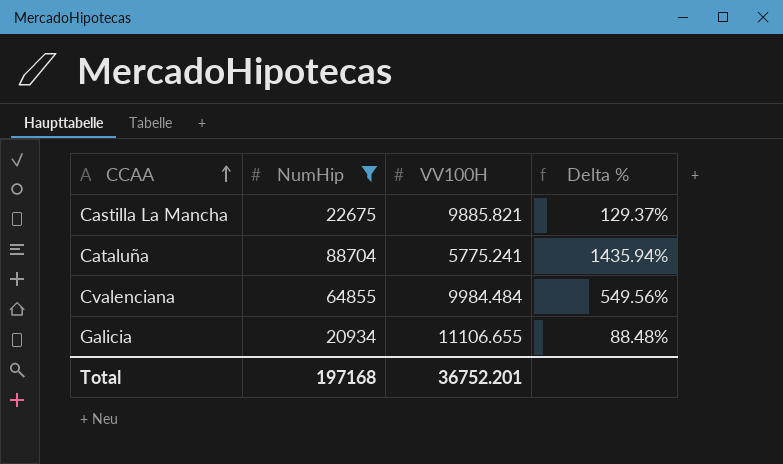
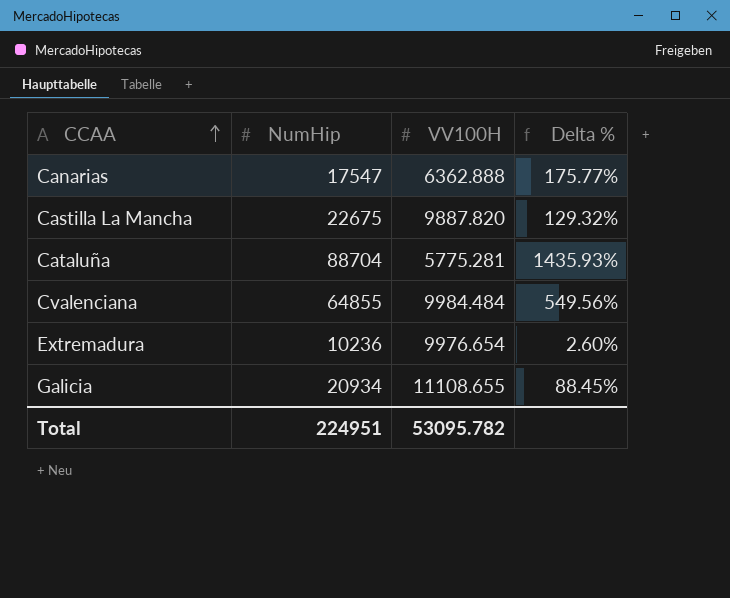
filter: NumHip >= 20934 -> none
Castilla La Mancha | VV100H: 9885.821 -> 9887.820
Castilla La Mancha | Delta %: 129.37% -> 129.32%
Cataluña | VV100H: 5775.241 -> 5775.281
Cataluña | Delta %: 1435.94% -> 1435.93%
Galicia | VV100H: 11106.655 -> 11108.655
Galicia | Delta %: 88.48% -> 88.45%
Total | NumHip: 197168 -> 224951
Total | VV100H: 36752.201 -> 53095.782

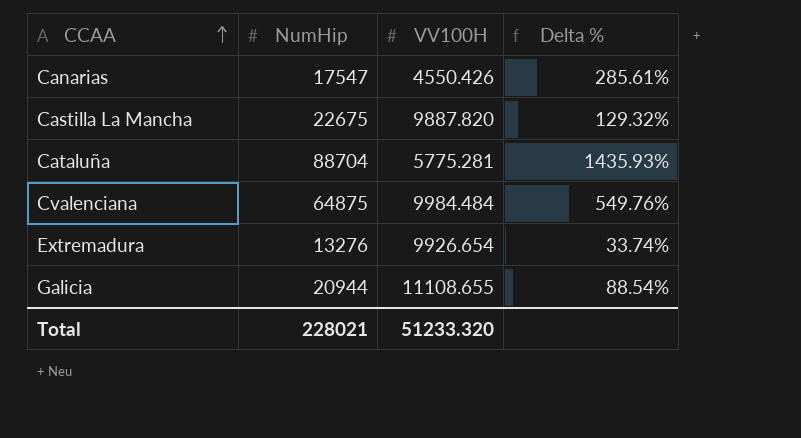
Canarias | VV100H: 6362.888 -> 4550.426
Canarias | Delta %: 175.77% -> 285.61%
Cvalenciana | NumHip: 64855 -> 64875
Cvalenciana | Delta %: 549.56% -> 549.76%
Extremadura | NumHip: 10236 -> 13276
Extremadura | VV100H: 9976.654 -> 9926.654
Extremadura | Delta %: 2.60% -> 33.74%
Galicia | NumHip: 20934 -> 20944
Galicia | Delta %: 88.45% -> 88.54%
Total | NumHip: 224951 -> 228021
Total | VV100H: 53095.782 -> 51233.320

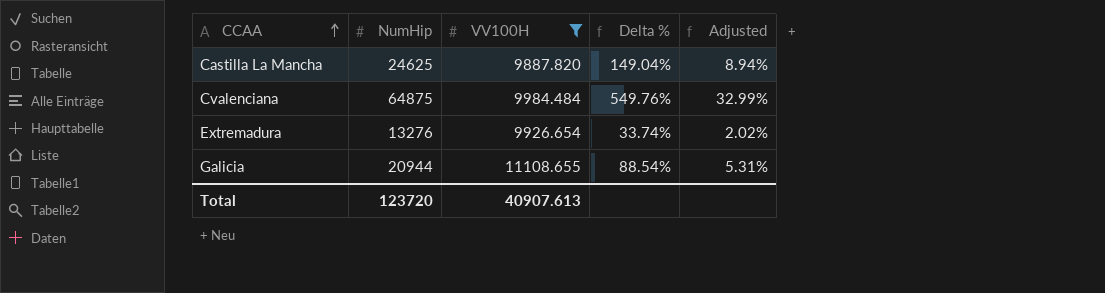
filter: none -> VV100H >= 9887.820
column Adjusted | formula: none -> [Delta %] * 0.06
Castilla La Mancha | NumHip: 22675 -> 24625
Castilla La Mancha | Delta %: 129.32% -> 149.04%
Total | NumHip: 228021 -> 123720
Total | VV100H: 51233.320 -> 40907.613

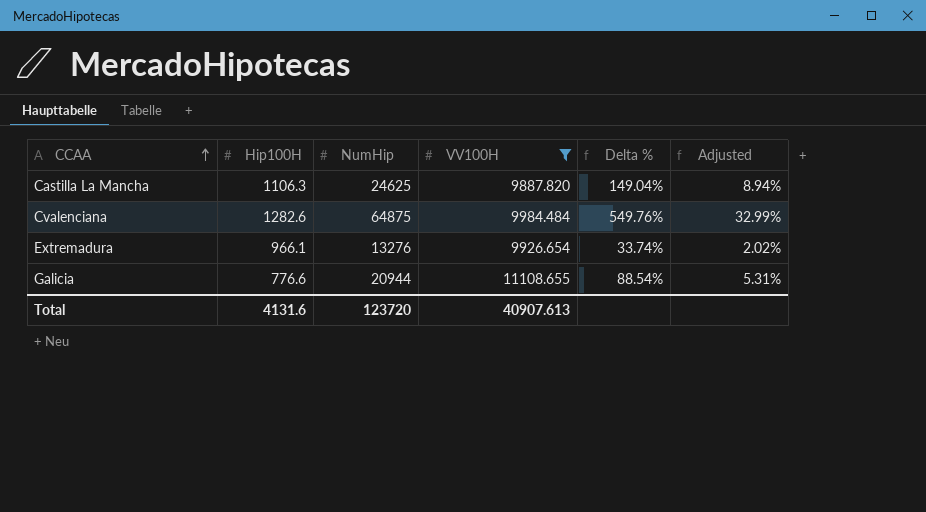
column Hip100H | position: none -> 2

